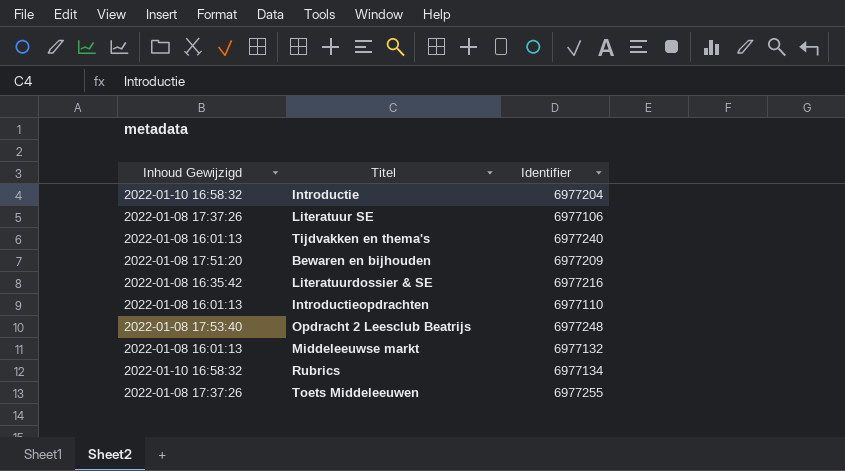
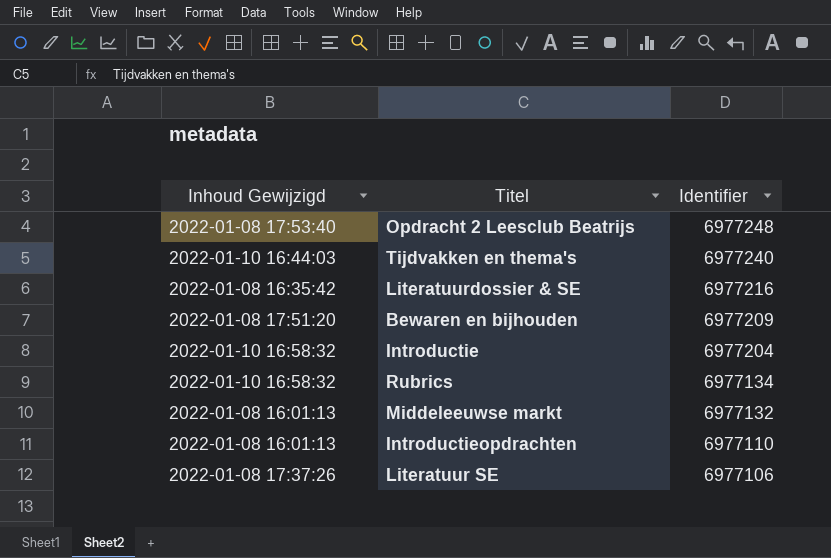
row order: none -> Identifier descending
row Toets Middeleeuwen: 2022-01-08 17:37:26 | 6977255 -> none
Tijdvakken en thema's | Inhoud Gewijzigd: 2022-01-08 16:01:13 -> 2022-01-10 16:44:03

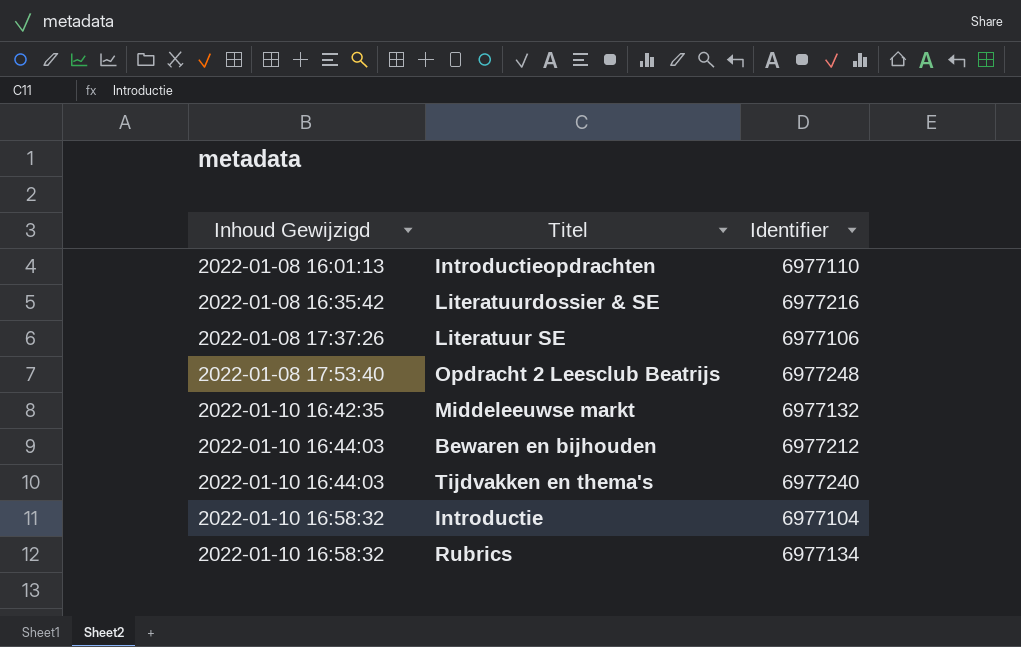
row order: Identifier descending -> Inhoud Gewijzigd ascending
Middeleeuwse markt | Inhoud Gewijzigd: 2022-01-08 16:01:13 -> 2022-01-10 16:42:35
Bewaren en bijhouden | Inhoud Gewijzigd: 2022-01-08 17:51:20 -> 2022-01-10 16:44:03
Bewaren en bijhouden | Identifier: 6977209 -> 6977212
Introductie | Identifier: 6977204 -> 6977104

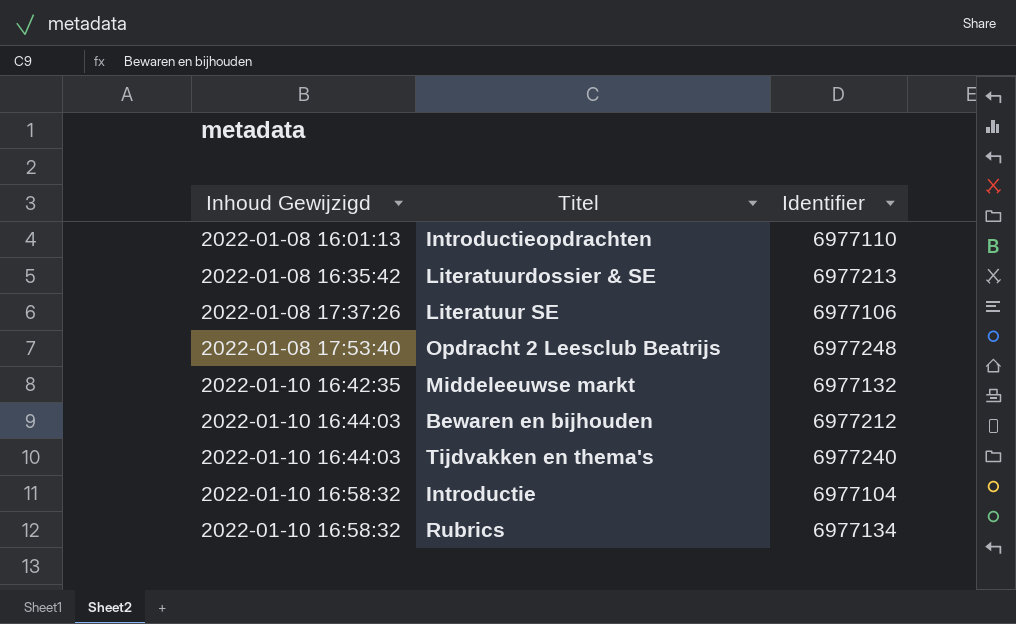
Literatuurdossier & SE | Identifier: 6977216 -> 6977213

